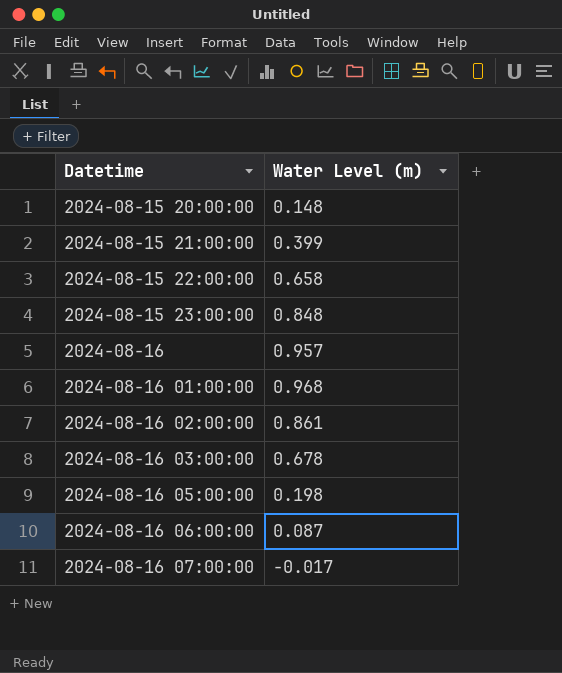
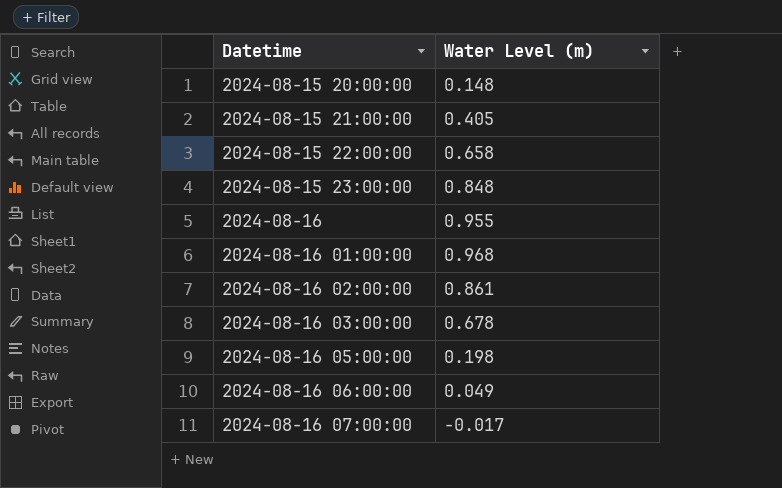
2024-08-15 21:00:00 | Water Level (m): 0.399 -> 0.405
2024-08-16 | Water Level (m): 0.957 -> 0.955
2024-08-16 06:00:00 | Water Level (m): 0.087 -> 0.049

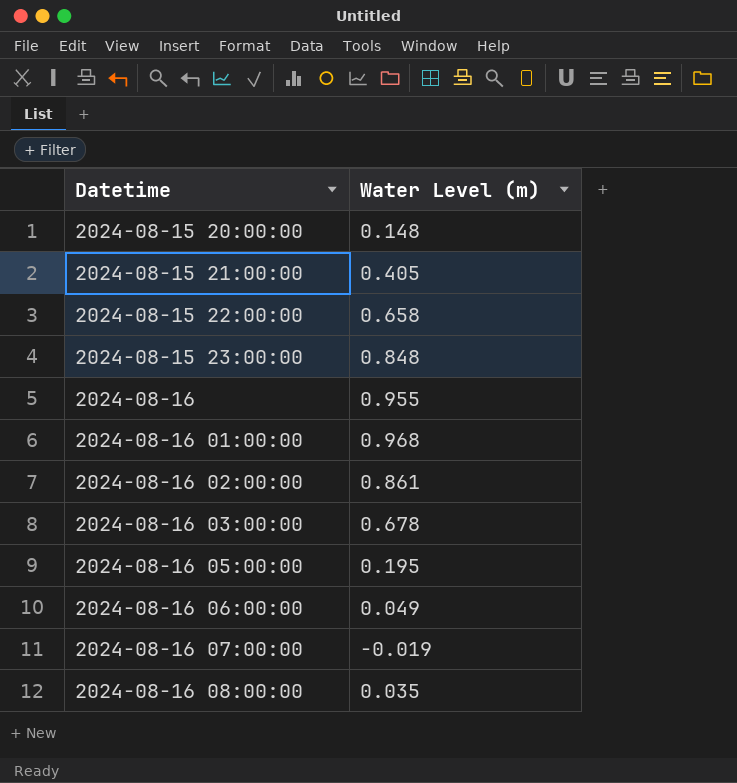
2024-08-16 05:00:00 | Water Level (m): 0.198 -> 0.195
2024-08-16 07:00:00 | Water Level (m): -0.017 -> -0.019
row 2024-08-16 08:00:00: none -> 0.035

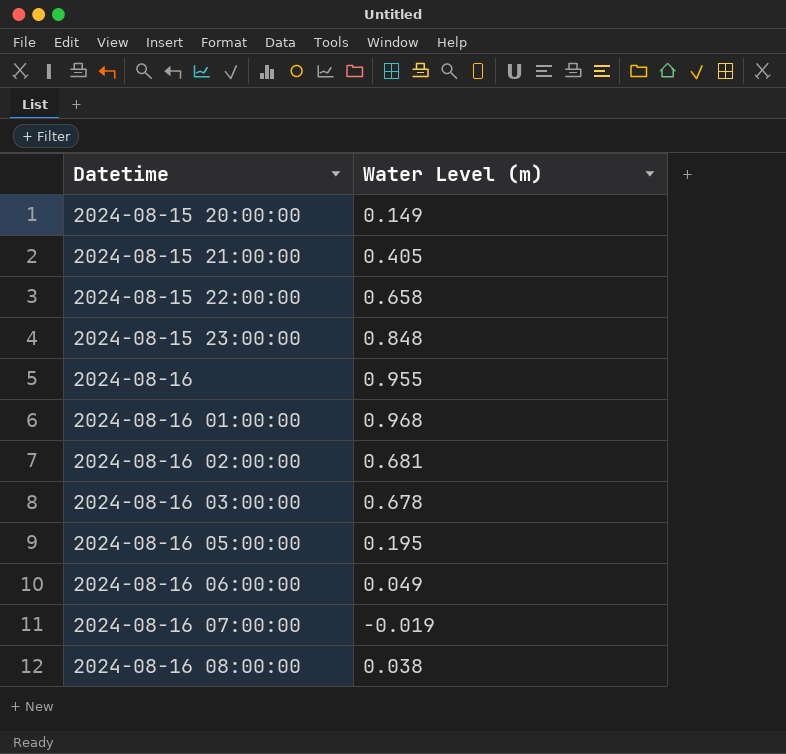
2024-08-15 20:00:00 | Water Level (m): 0.148 -> 0.149
2024-08-16 02:00:00 | Water Level (m): 0.861 -> 0.681
2024-08-16 08:00:00 | Water Level (m): 0.035 -> 0.038

